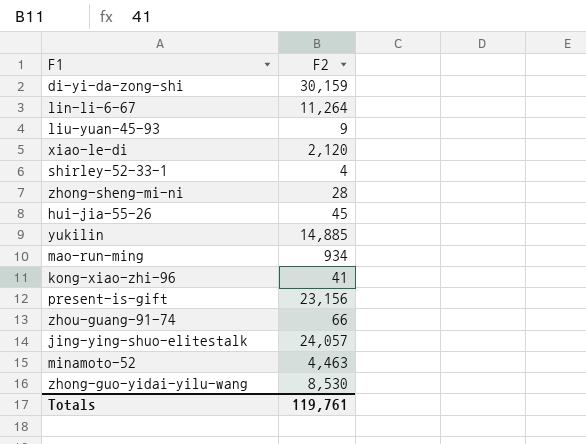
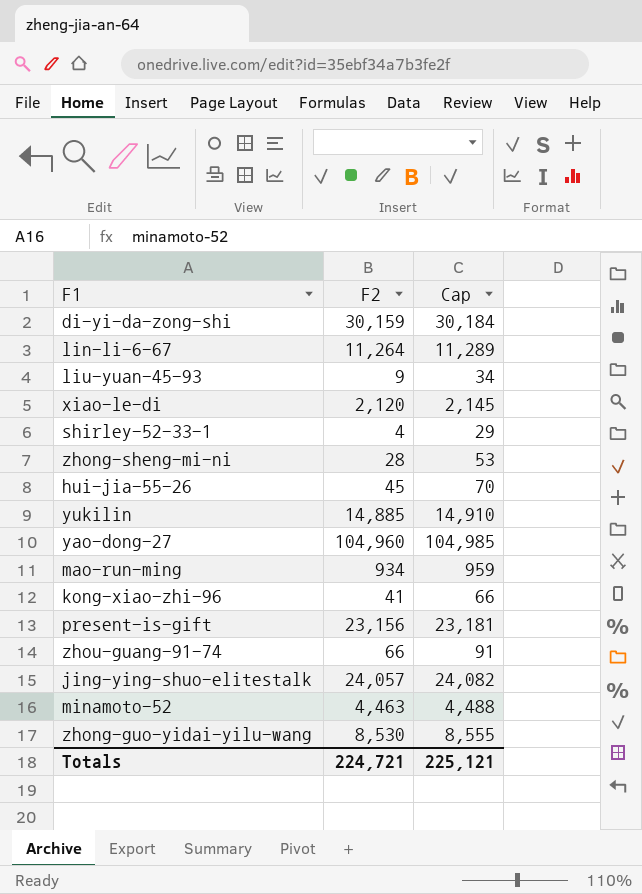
column Cap | formula: none -> [F2] + 25
row yao-dong-27: none -> 104,960 | 104,985
Totals | F2: 119,761 -> 224,721

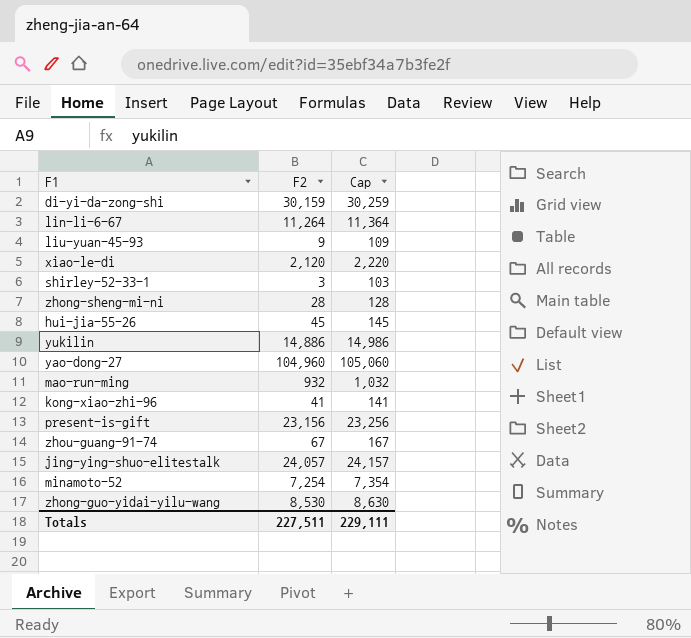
column Cap | formula: [F2] + 25 -> [F2] + 100
shirley-52-33-1 | F2: 4 -> 3
yukilin | F2: 14,885 -> 14,886
mao-run-ming | F2: 934 -> 932
zhou-guang-91-74 | F2: 66 -> 67
minamoto-52 | F2: 4,463 -> 7,254
Totals | F2: 224,721 -> 227,511
Totals | Cap: 225,121 -> 229,111

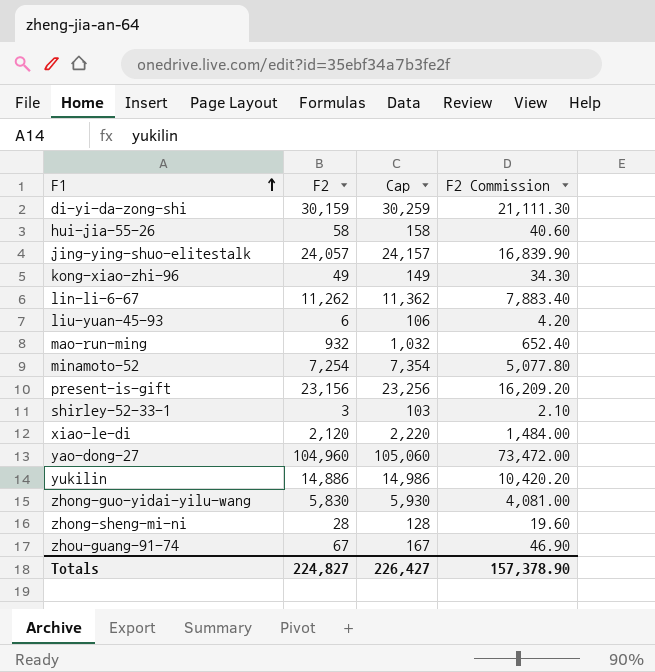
row order: none -> F1 ascending
column F2 Commission | formula: none -> [F2] * 0.7
hui-jia-55-26 | F2: 45 -> 58
hui-jia-55-26 | Cap: 145 -> 158
kong-xiao-zhi-96 | F2: 41 -> 49
kong-xiao-zhi-96 | Cap: 141 -> 149
lin-li-6-67 | F2: 11,264 -> 11,262
lin-li-6-67 | Cap: 11,364 -> 11,362
liu-yuan-45-93 | F2: 9 -> 6
liu-yuan-45-93 | Cap: 109 -> 106
zhong-guo-yidai-yilu-wang | F2: 8,530 -> 5,830
zhong-guo-yidai-yilu-wang | Cap: 8,630 -> 5,930
Totals | F2: 227,511 -> 224,827
Totals | Cap: 229,111 -> 226,427

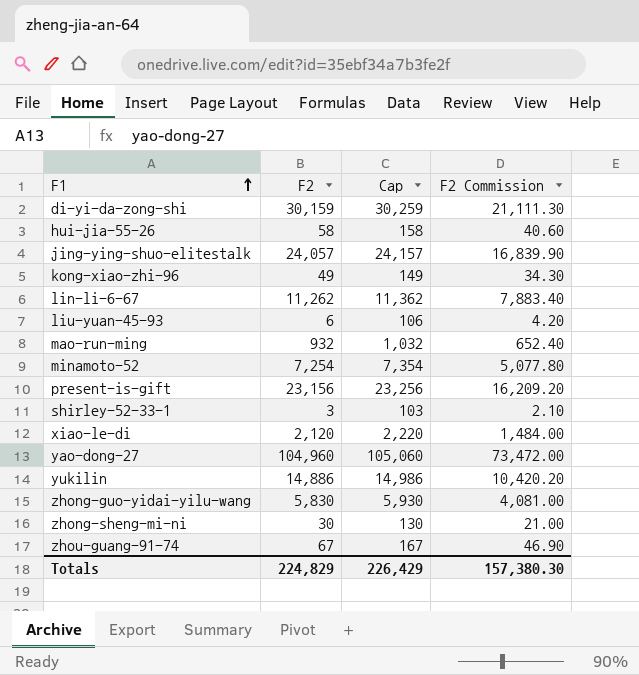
zhong-sheng-mi-ni | F2: 28 -> 30
zhong-sheng-mi-ni | Cap: 128 -> 130
zhong-sheng-mi-ni | F2 Commission: 19.60 -> 21.00
Totals | F2: 224,827 -> 224,829
Totals | Cap: 226,427 -> 226,429
Totals | F2 Commission: 157,378.90 -> 157,380.30

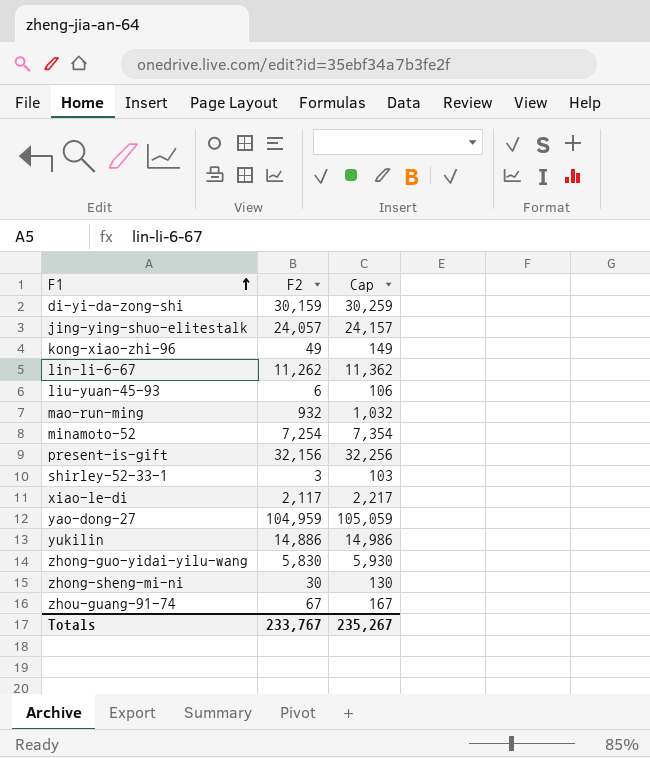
column F2 Commission | formula: [F2] * 0.7 -> none
row hui-jia-55-26: 58 | 158 | 40.60 -> none
present-is-gift | F2: 23,156 -> 32,156
present-is-gift | Cap: 23,256 -> 32,256
xiao-le-di | F2: 2,120 -> 2,117
xiao-le-di | Cap: 2,220 -> 2,217
yao-dong-27 | F2: 104,960 -> 104,959
yao-dong-27 | Cap: 105,060 -> 105,059
Totals | F2: 224,829 -> 233,767
Totals | Cap: 226,429 -> 235,267

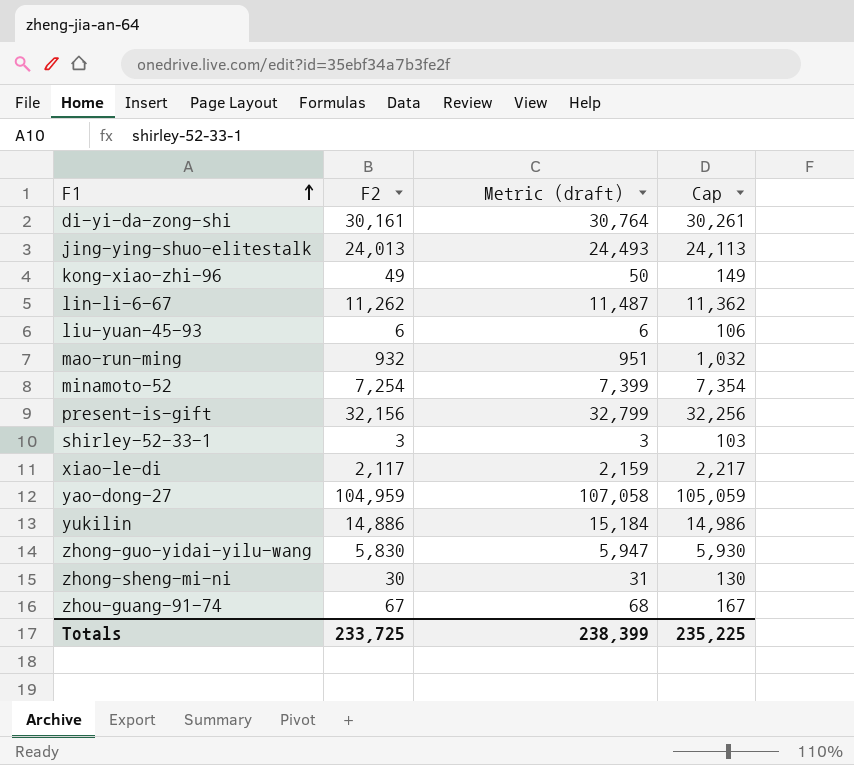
column Metric (draft) | formula: none -> [F2] * 1.02
di-yi-da-zong-shi | F2: 30,159 -> 30,161
di-yi-da-zong-shi | Cap: 30,259 -> 30,261
jing-ying-shuo-elitestalk | F2: 24,057 -> 24,013
jing-ying-shuo-elitestalk | Cap: 24,157 -> 24,113
Totals | F2: 233,767 -> 233,725
Totals | Cap: 235,267 -> 235,225

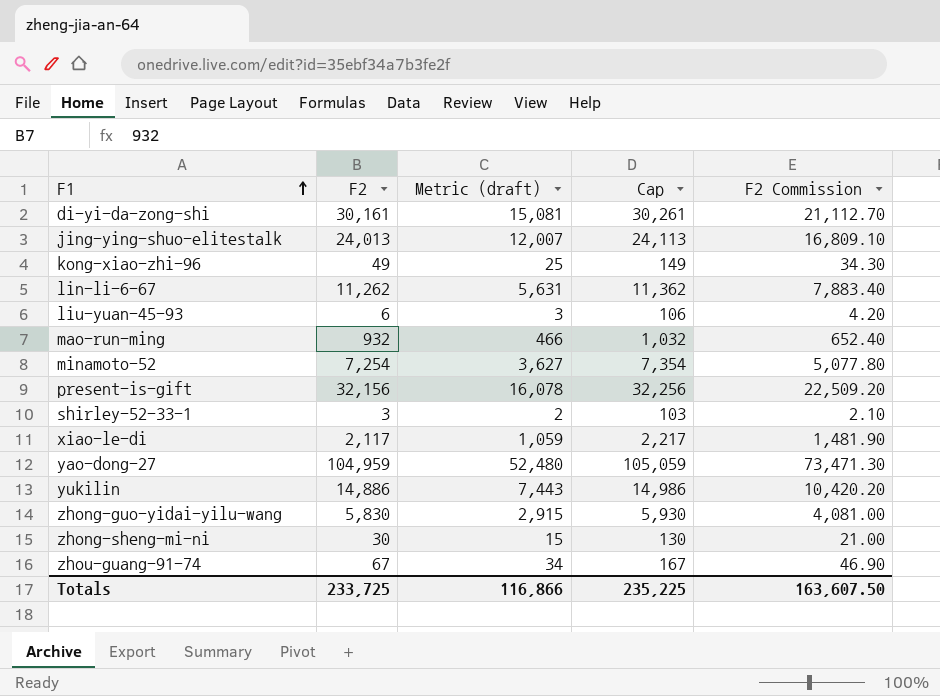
column Metric (draft) | formula: [F2] * 1.02 -> [F2] * 0.5
column F2 Commission | formula: none -> [F2] * 0.7
Totals | Metric (draft): 238,399 -> 116,866

